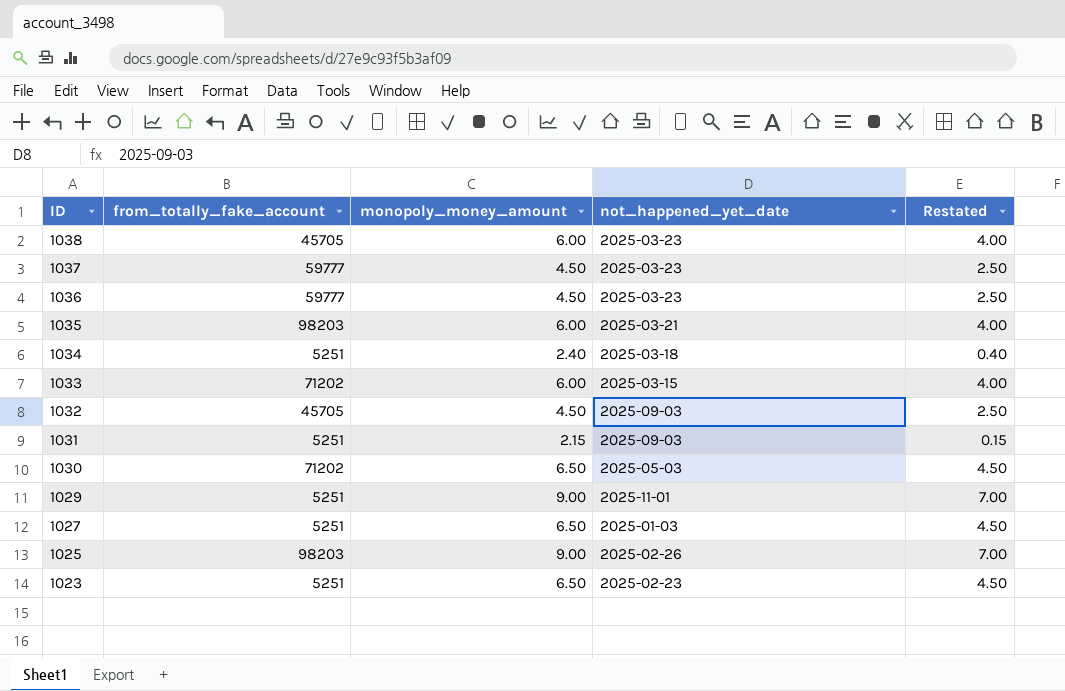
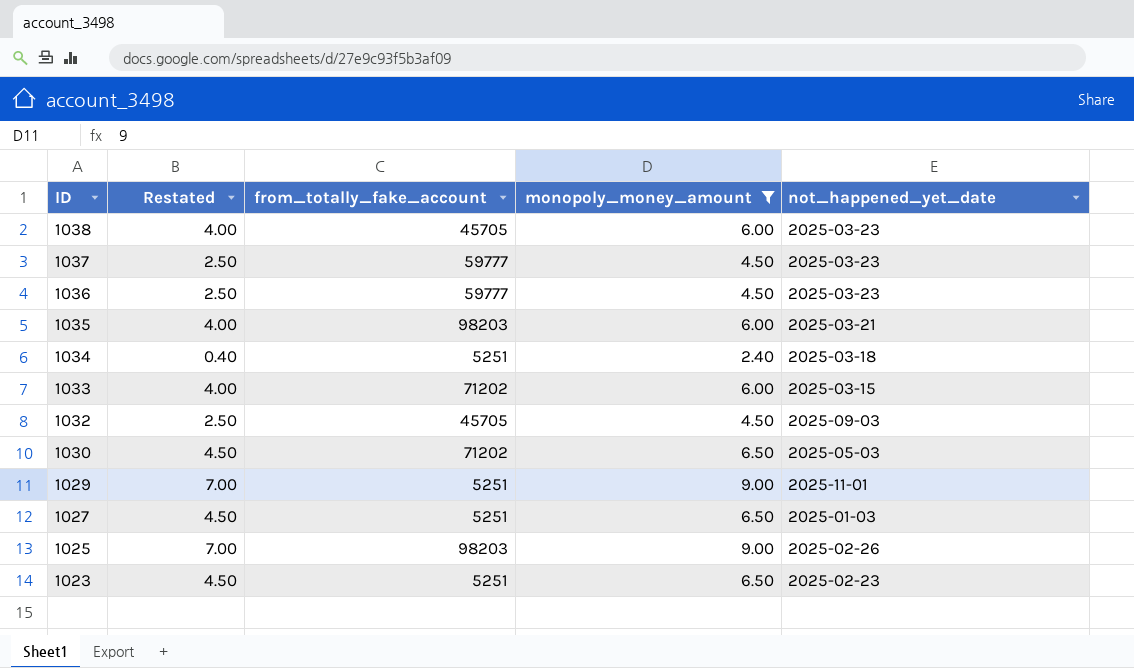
filter: none -> monopoly_money_amount != 2.15
column Restated | position: 5 -> 2

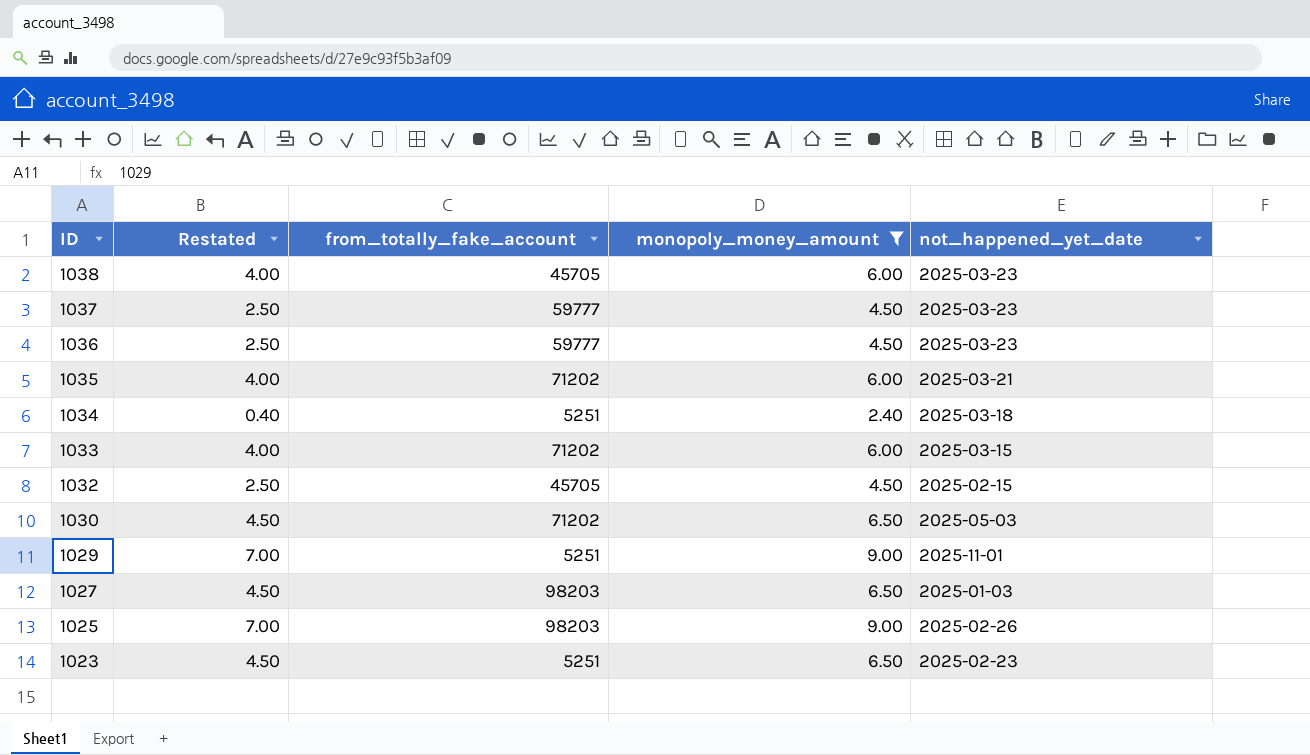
1035 | from_totally_fake_account: 98203 -> 71202
1032 | not_happened_yet_date: 2025-09-03 -> 2025-02-15
1027 | from_totally_fake_account: 5251 -> 98203

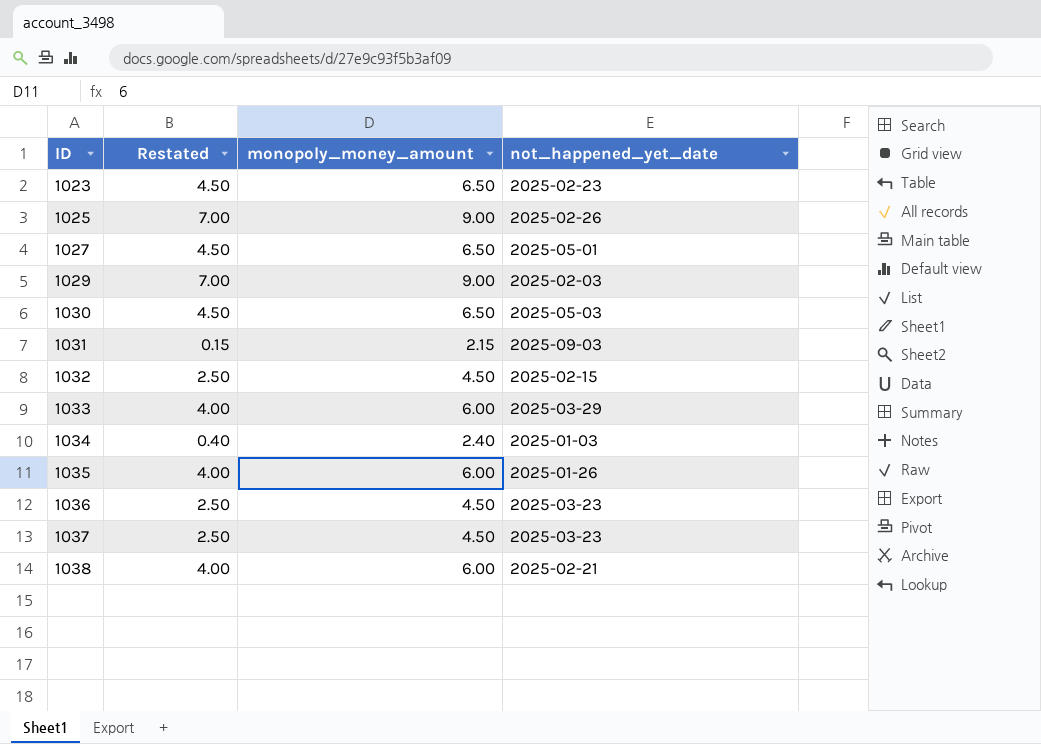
filter: monopoly_money_amount != 2.15 -> none
row order: ID descending -> ID ascending
column from_totally_fake_account | position: 3 -> none
1027 | not_happened_yet_date: 2025-01-03 -> 2025-05-01
1029 | not_happened_yet_date: 2025-11-01 -> 2025-02-03
1033 | not_happened_yet_date: 2025-03-15 -> 2025-03-29
1034 | not_happened_yet_date: 2025-03-18 -> 2025-01-03
1035 | not_happened_yet_date: 2025-03-21 -> 2025-01-26
1038 | not_happened_yet_date: 2025-03-23 -> 2025-02-21

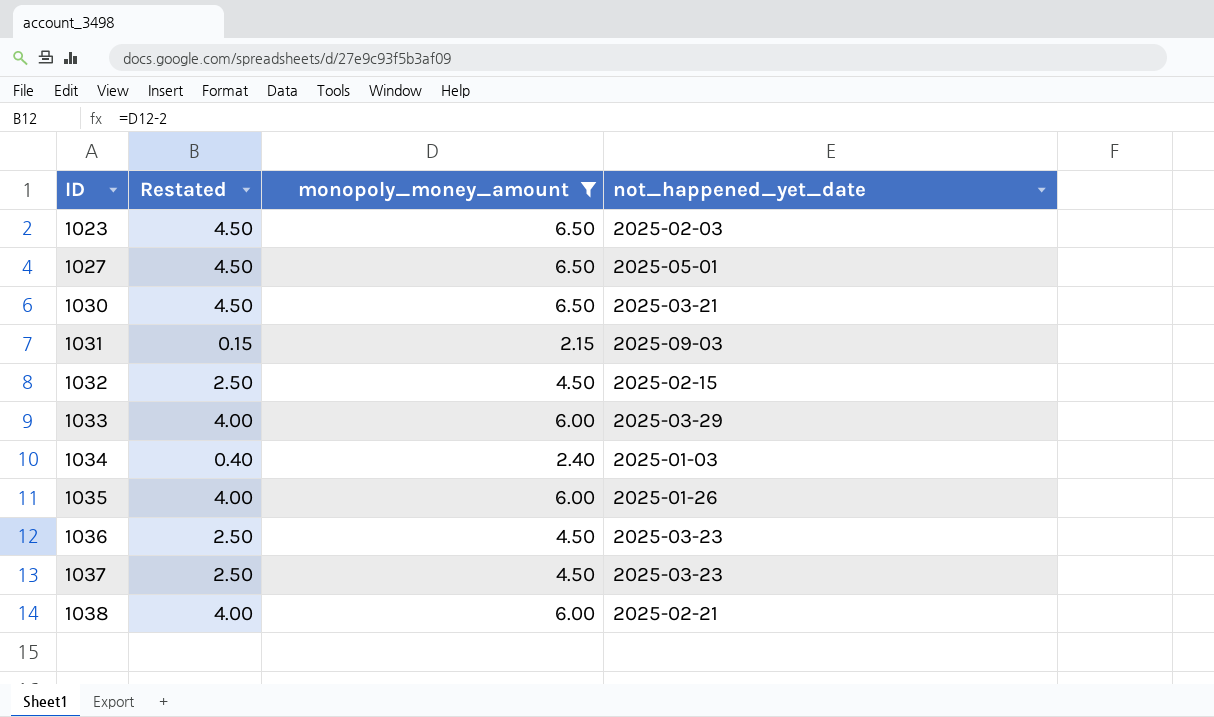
filter: none -> monopoly_money_amount != 9.00
1023 | not_happened_yet_date: 2025-02-23 -> 2025-02-03
1030 | not_happened_yet_date: 2025-05-03 -> 2025-03-21

